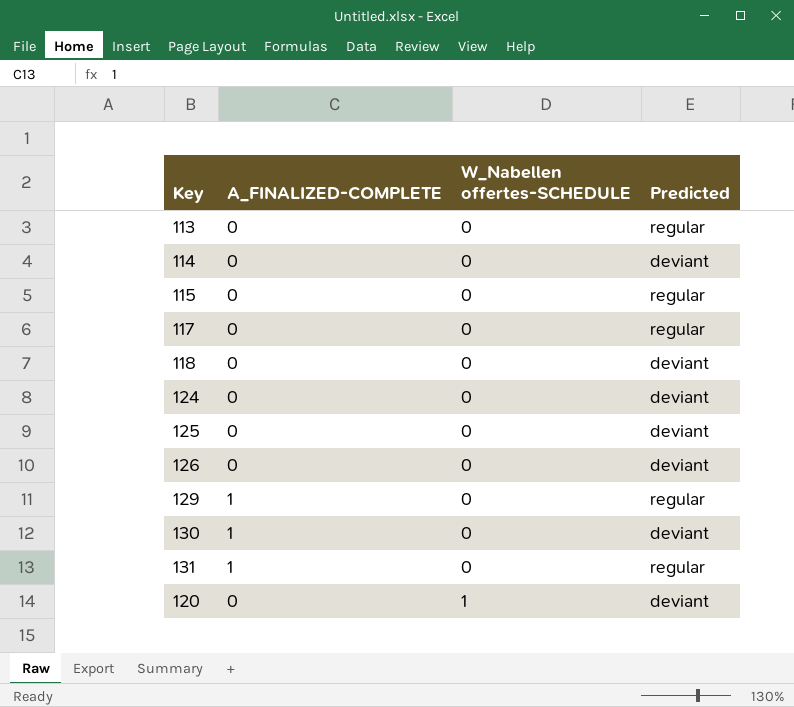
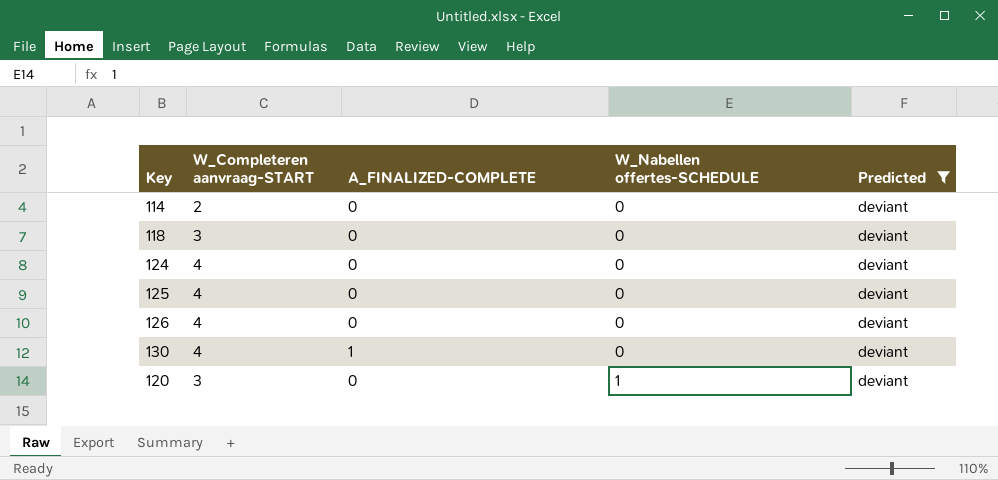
filter: none -> Predicted = deviant
column W_Completeren aanvraag-START | position: none -> 2

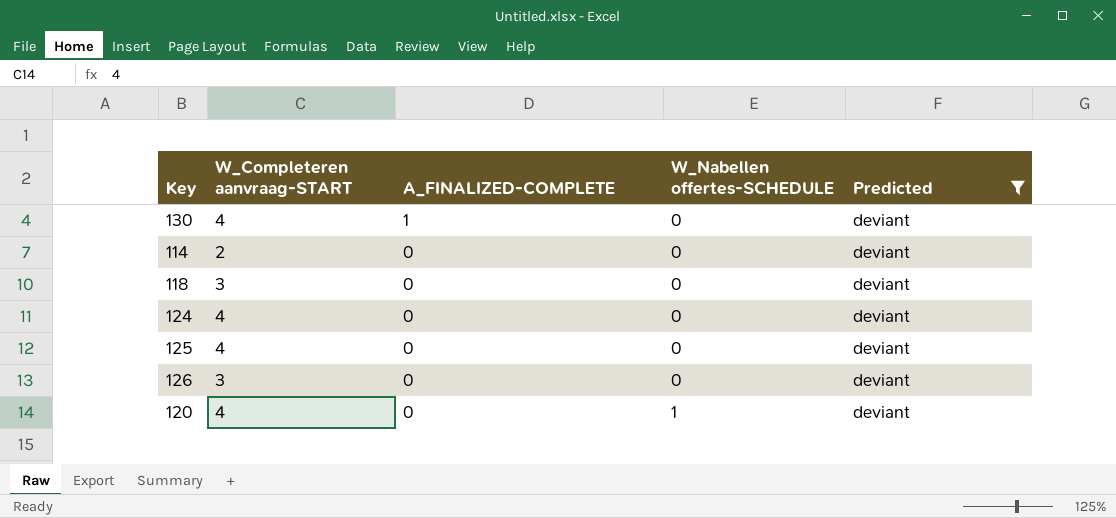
row order: W_Nabellen offertes-SCHEDULE ascending -> A_FINALIZED-COMPLETE descending
126 | W_Completeren aanvraag-START: 4 -> 3
120 | W_Completeren aanvraag-START: 3 -> 4

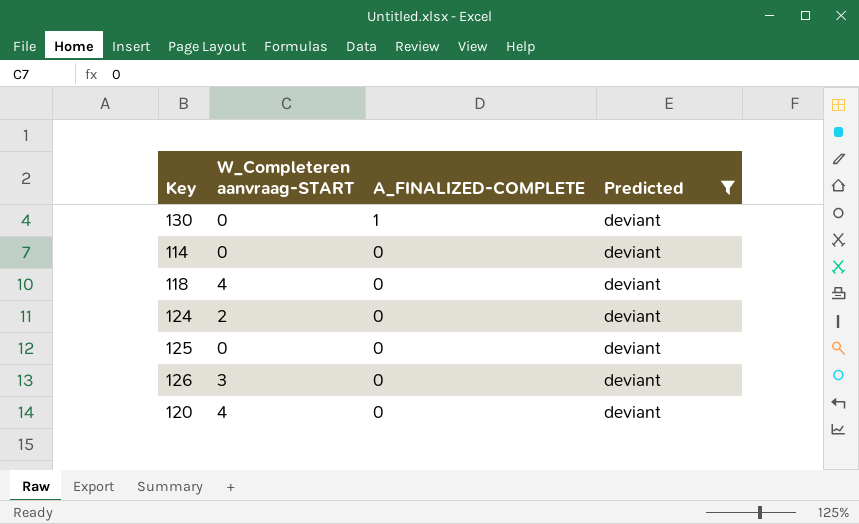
column W_Nabellen offertes-SCHEDULE | position: 4 -> none
130 | W_Completeren aanvraag-START: 4 -> 0
114 | W_Completeren aanvraag-START: 2 -> 0
118 | W_Completeren aanvraag-START: 3 -> 4
124 | W_Completeren aanvraag-START: 4 -> 2
125 | W_Completeren aanvraag-START: 4 -> 0

